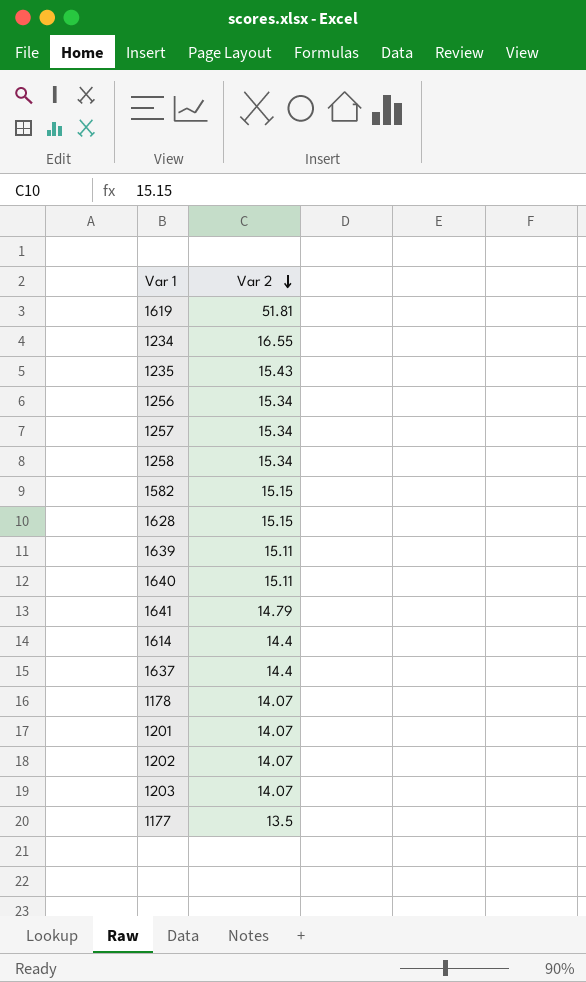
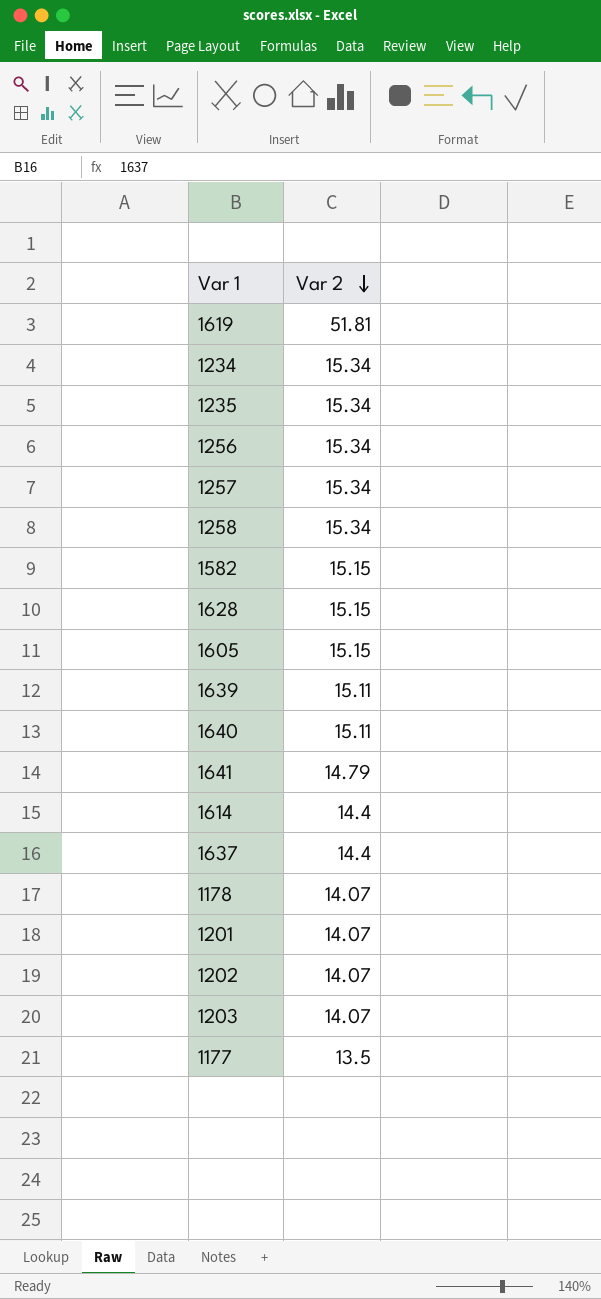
1234 | Var 2: 16.55 -> 15.34
1235 | Var 2: 15.43 -> 15.34
row 1605: none -> 15.15

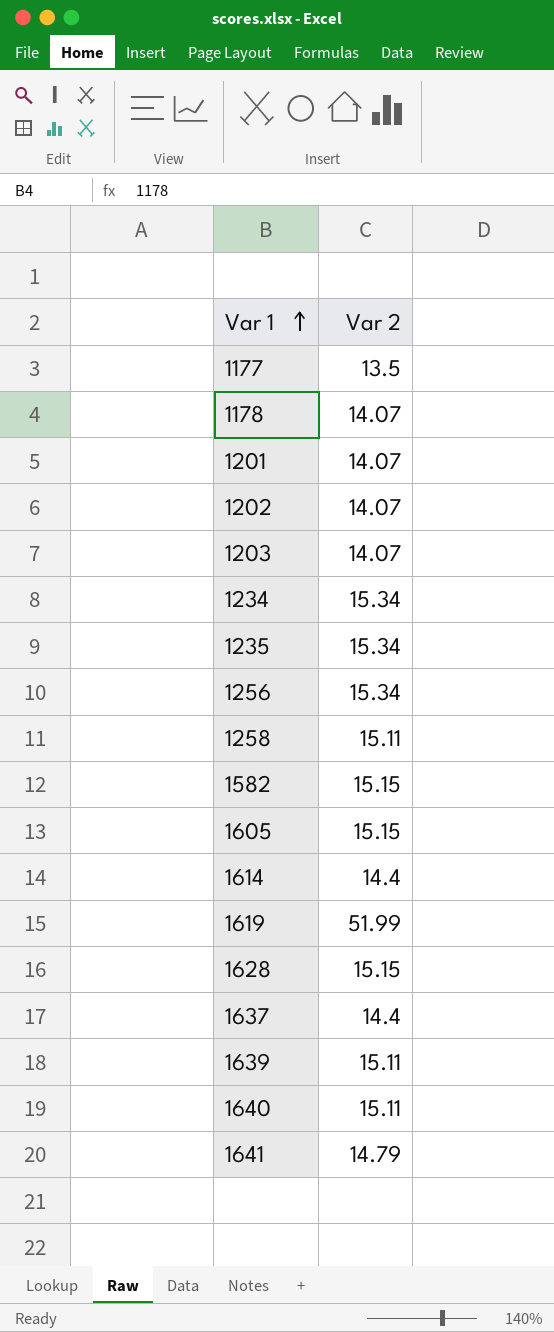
row order: Var 2 descending -> Var 1 ascending
row 1257: 15.34 -> none
1258 | Var 2: 15.34 -> 15.11
1619 | Var 2: 51.81 -> 51.99

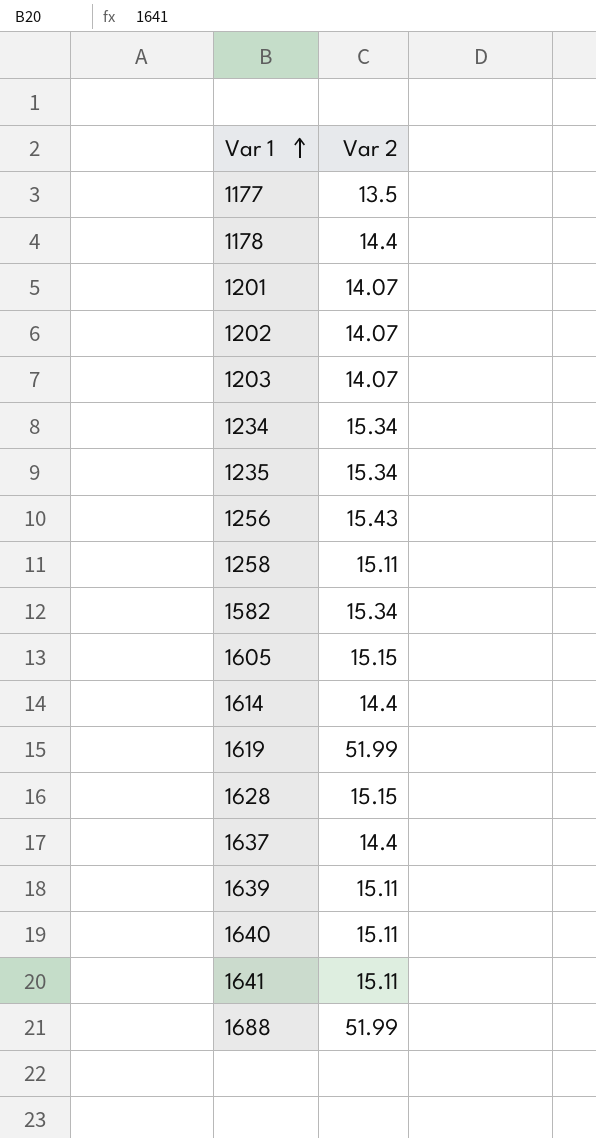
1178 | Var 2: 14.07 -> 14.4
1256 | Var 2: 15.34 -> 15.43
1582 | Var 2: 15.15 -> 15.34
1641 | Var 2: 14.79 -> 15.11
row 1688: none -> 51.99

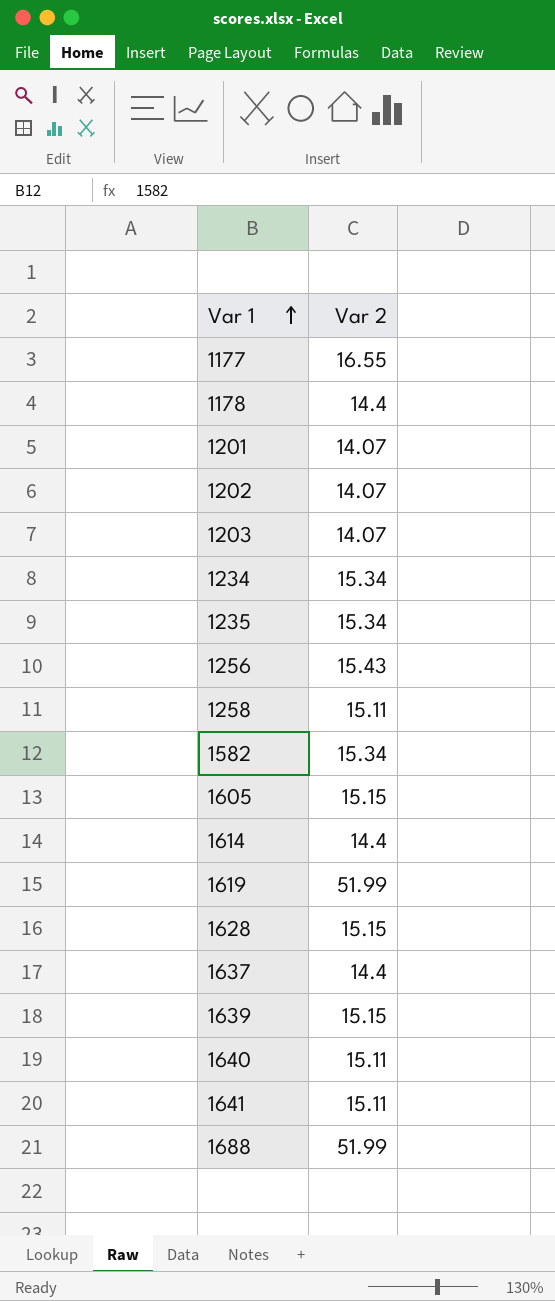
1177 | Var 2: 13.5 -> 16.55
1639 | Var 2: 15.11 -> 15.15

